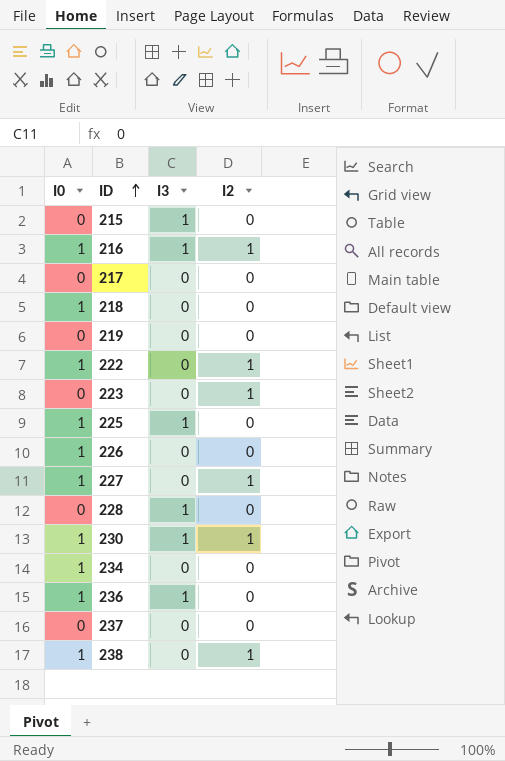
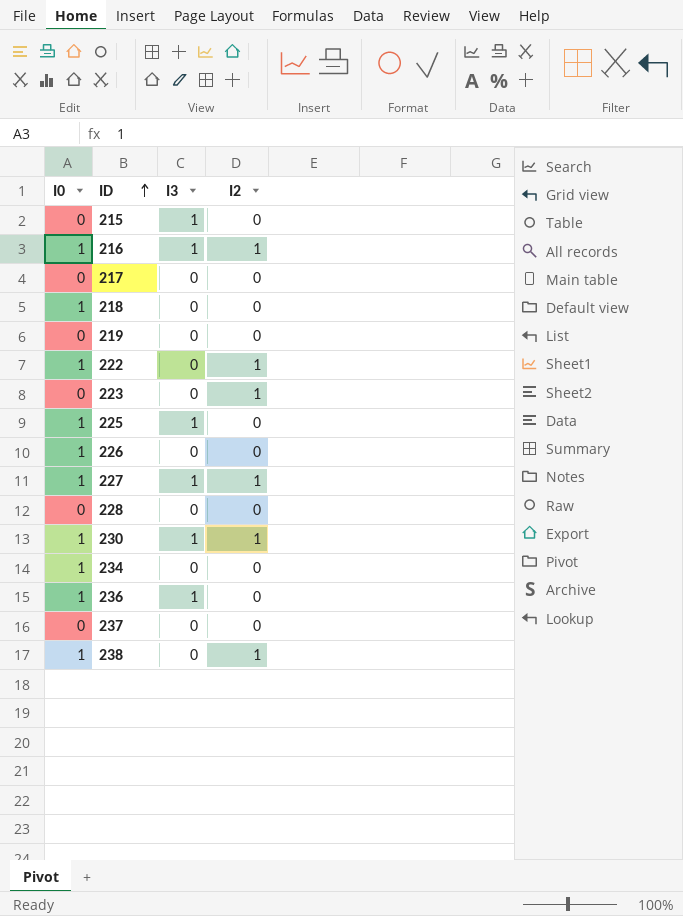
227 | I3: 0 -> 1
228 | I3: 1 -> 0

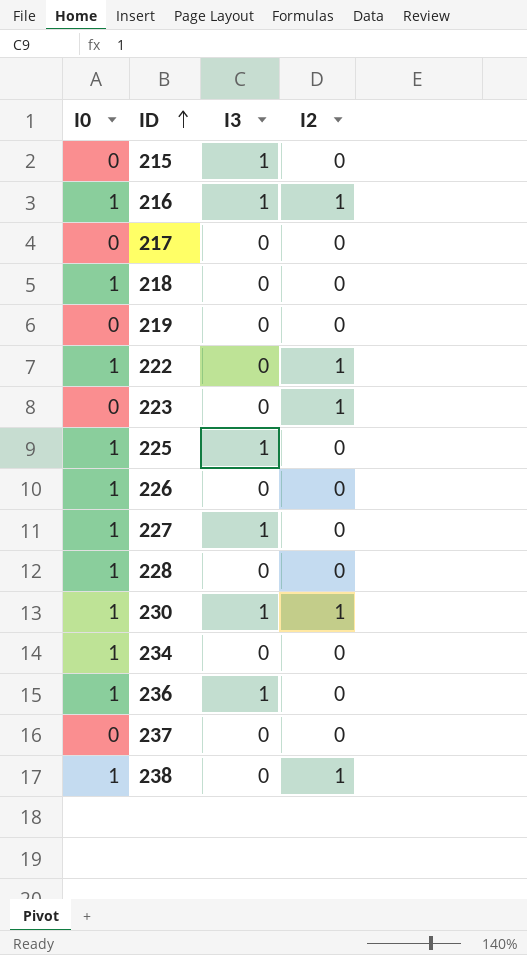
227 | I2: 1 -> 0
228 | I0: 0 -> 1

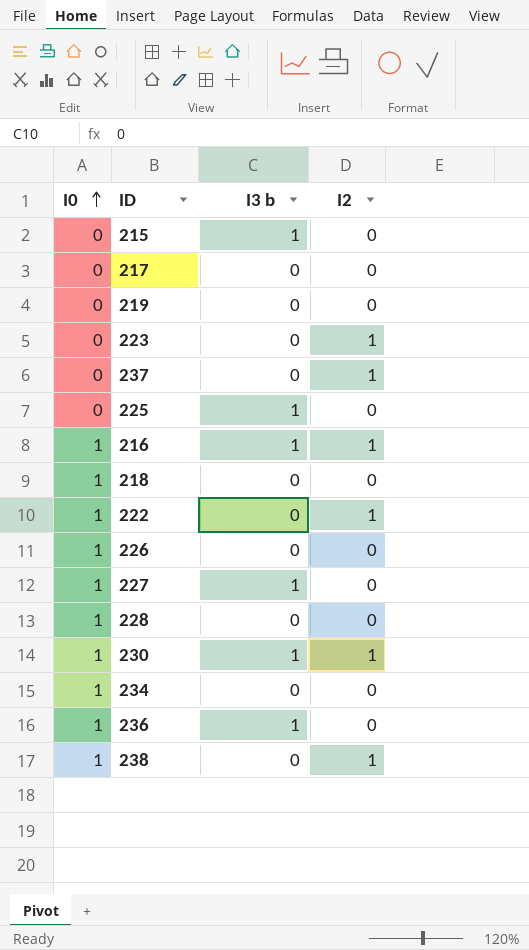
row order: ID ascending -> I0 ascending
column name: I3 -> I3 b
237 | I2: 0 -> 1
225 | I0: 1 -> 0

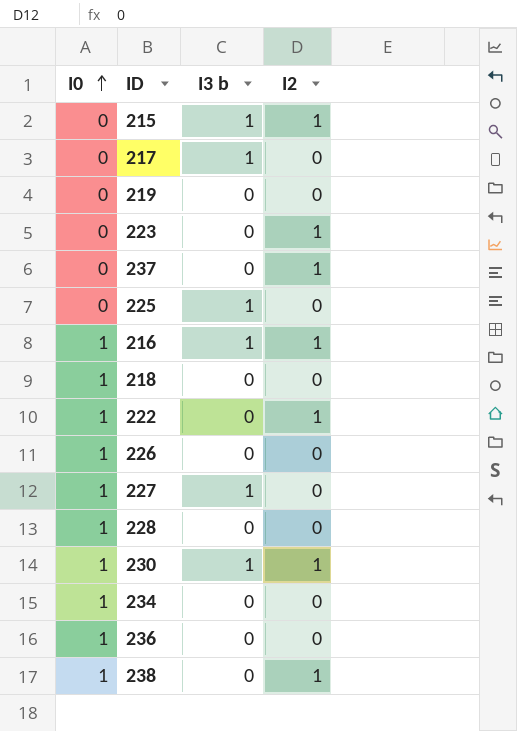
215 | I2: 0 -> 1
217 | I3 b: 0 -> 1
236 | I3 b: 1 -> 0

